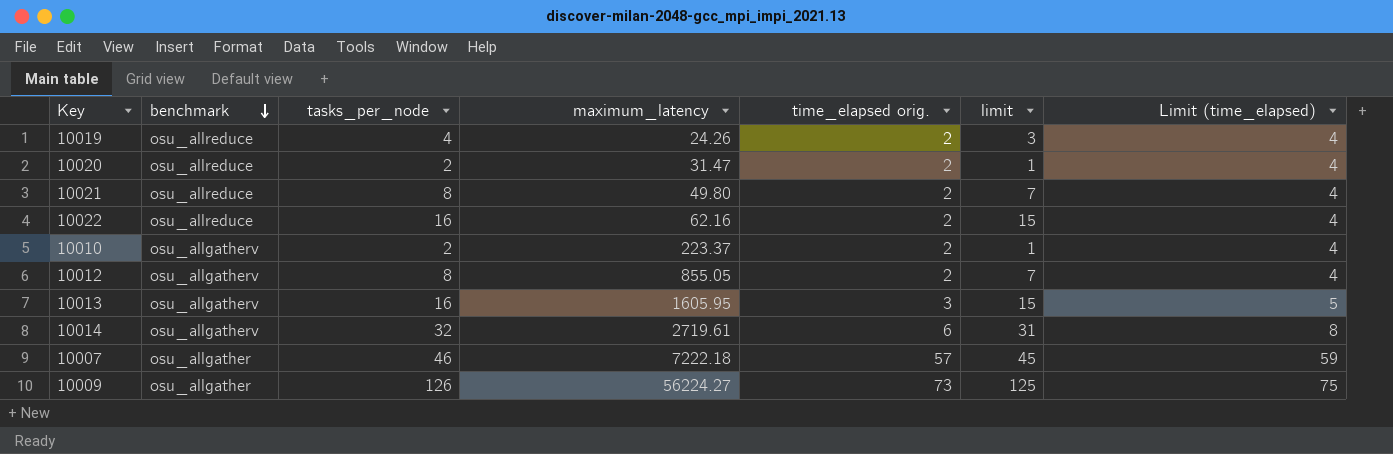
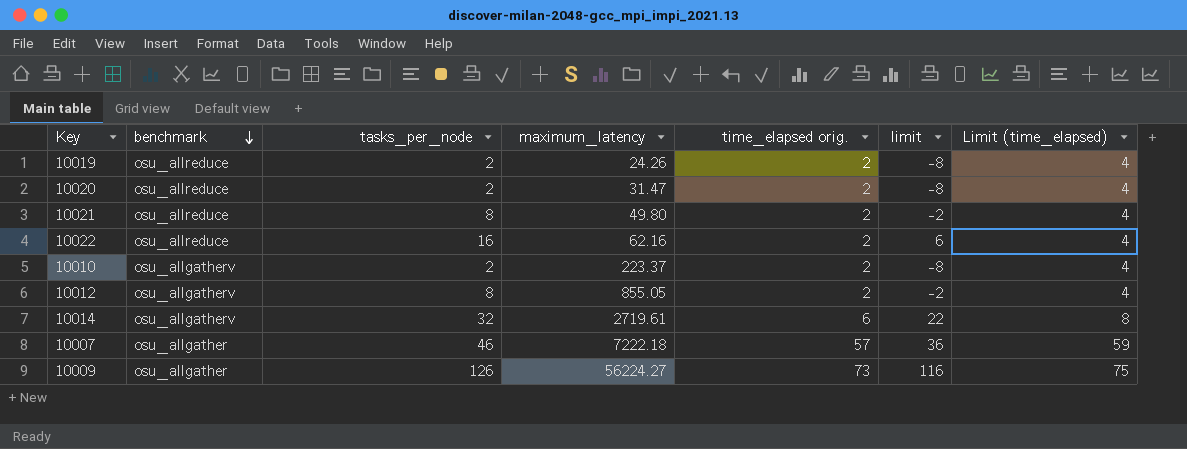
column limit | formula: [tasks_per_node] - 1 -> [tasks_per_node] - 10
row 10013: osu_allgatherv | 16 | 1605.95 | 3 | 15 | 5 -> none
10019 | tasks_per_node: 4 -> 2

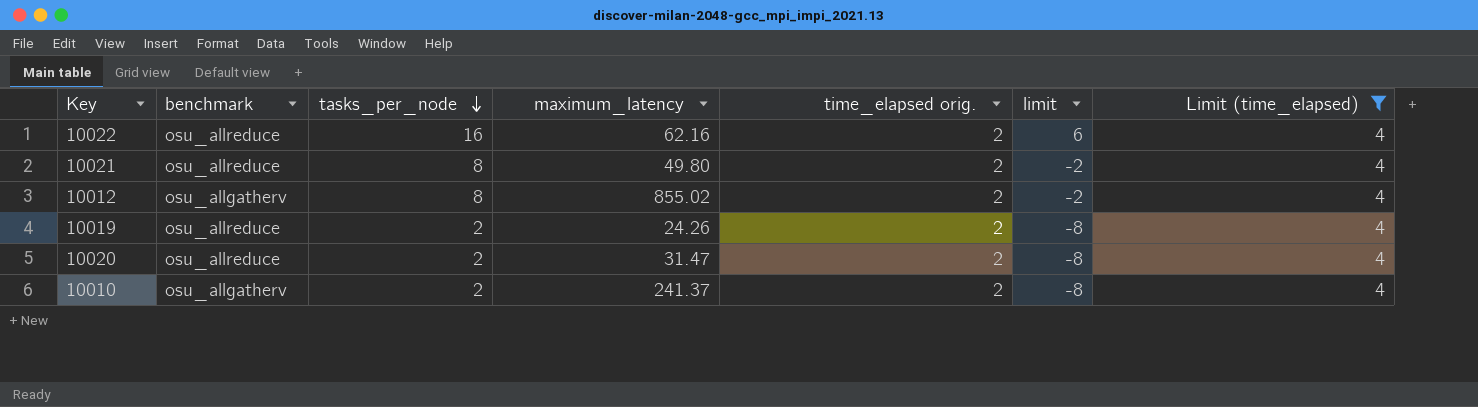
filter: none -> Limit (time_elapsed) = 4
row order: benchmark descending -> tasks_per_node descending
10012 | maximum_latency: 855.05 -> 855.02
10010 | maximum_latency: 223.37 -> 241.37

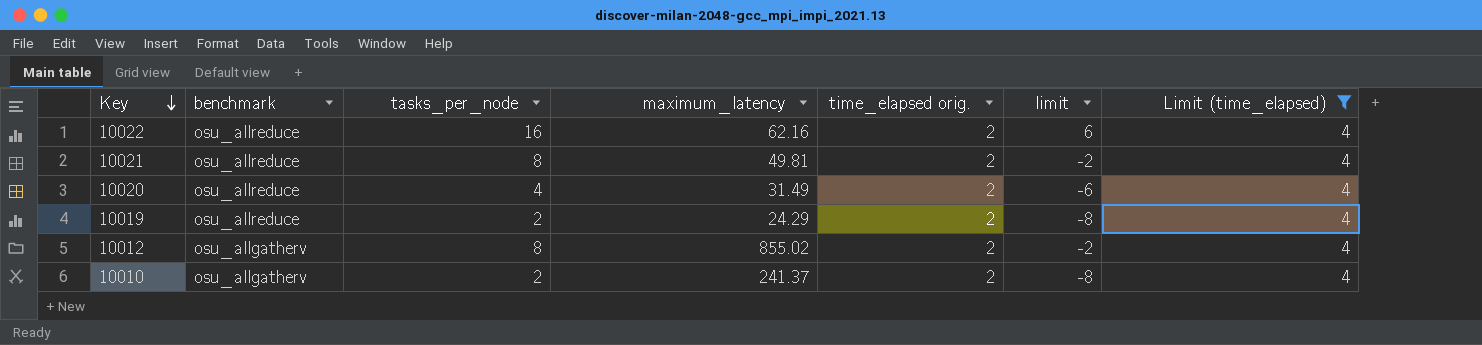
row order: tasks_per_node descending -> Key descending
10021 | maximum_latency: 49.80 -> 49.81
10020 | tasks_per_node: 2 -> 4
10020 | maximum_latency: 31.47 -> 31.49
10020 | limit: -8 -> -6
10019 | maximum_latency: 24.26 -> 24.29

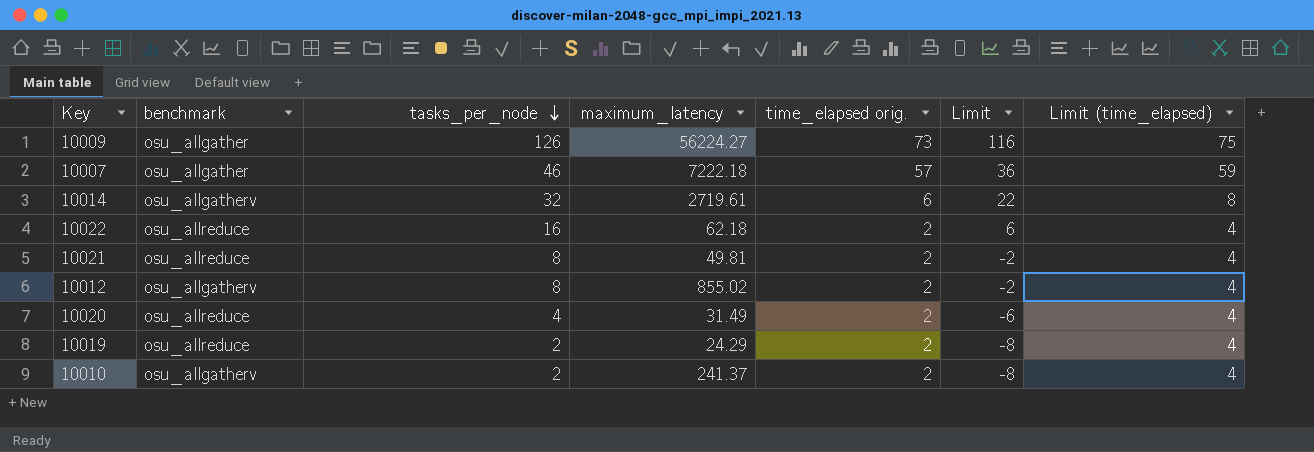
filter: Limit (time_elapsed) = 4 -> none
row order: Key descending -> tasks_per_node descending
column name: limit -> Limit
10022 | maximum_latency: 62.16 -> 62.18

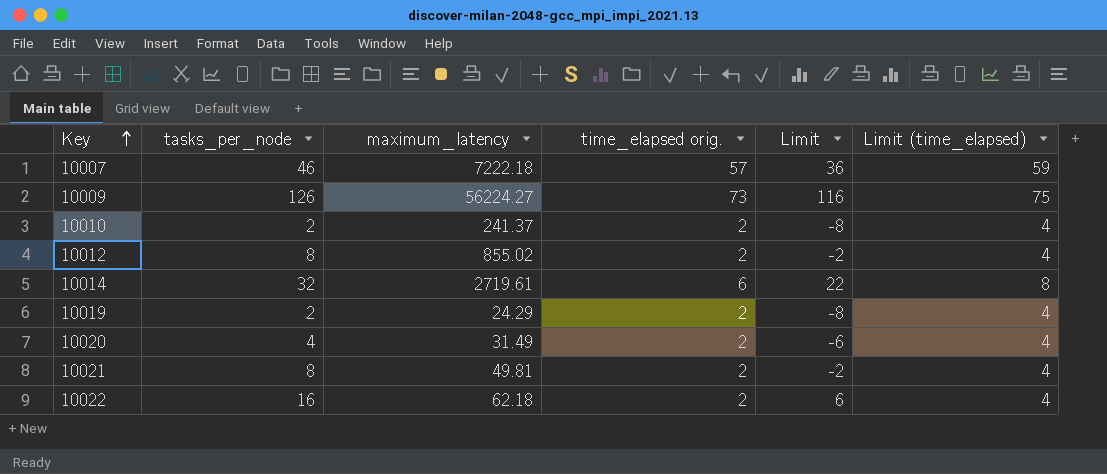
row order: tasks_per_node descending -> Key ascending
column benchmark | position: 2 -> none

